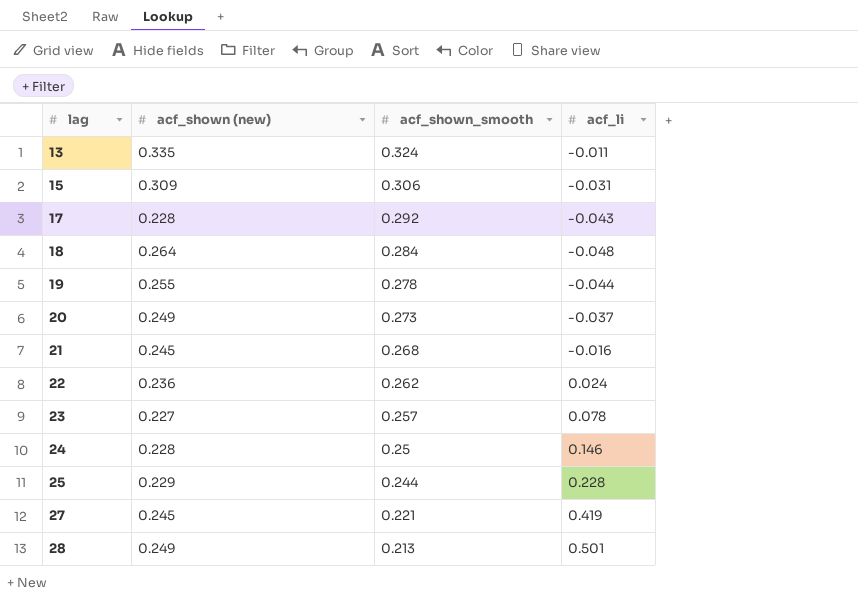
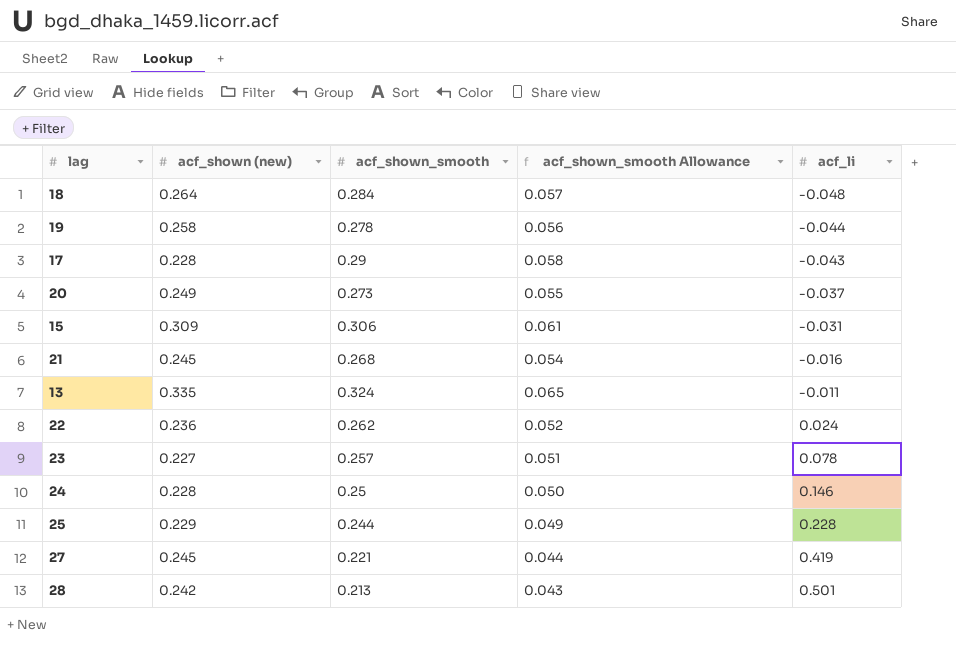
row order: lag ascending -> acf_li ascending
column acf_shown_smooth Allowance | formula: none -> [acf_shown_smooth] * 0.2
19 | acf_shown (new): 0.255 -> 0.258
17 | acf_shown_smooth: 0.292 -> 0.29
28 | acf_shown (new): 0.249 -> 0.242

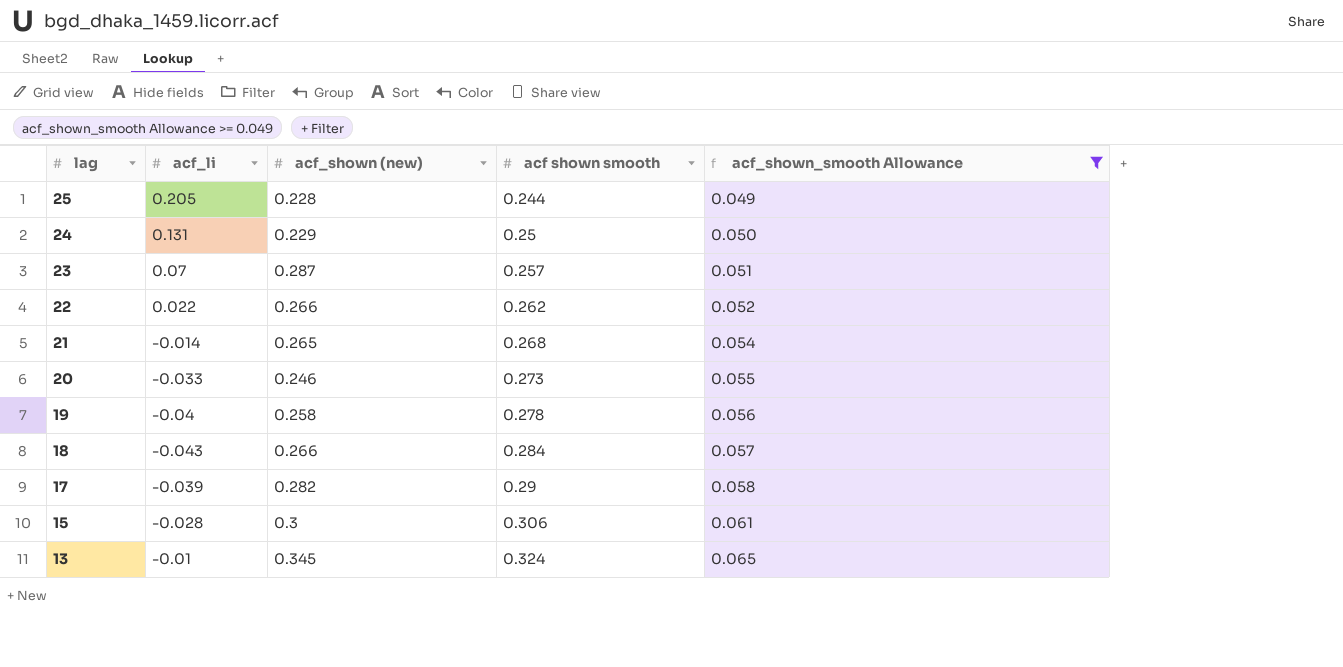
filter: none -> acf_shown_smooth Allowance >= 0.049
row order: acf_li ascending -> lag descending
column acf_li | position: 5 -> 2
column name: acf_shown_smooth -> acf shown smooth
25 | acf_li: 0.228 -> 0.205
25 | acf_shown (new): 0.229 -> 0.228
24 | acf_li: 0.146 -> 0.131
24 | acf_shown (new): 0.228 -> 0.229
23 | acf_li: 0.078 -> 0.07
23 | acf_shown (new): 0.227 -> 0.287
22 | acf_li: 0.024 -> 0.022
22 | acf_shown (new): 0.236 -> 0.266
21 | acf_li: -0.016 -> -0.014
21 | acf_shown (new): 0.245 -> 0.265
20 | acf_li: -0.037 -> -0.033
20 | acf_shown (new): 0.249 -> 0.246
19 | acf_li: -0.044 -> -0.04
18 | acf_li: -0.048 -> -0.043
18 | acf_shown (new): 0.264 -> 0.266
17 | acf_li: -0.043 -> -0.039
17 | acf_shown (new): 0.228 -> 0.282
15 | acf_li: -0.031 -> -0.028
15 | acf_shown (new): 0.309 -> 0.3
13 | acf_li: -0.011 -> -0.01
13 | acf_shown (new): 0.335 -> 0.345

